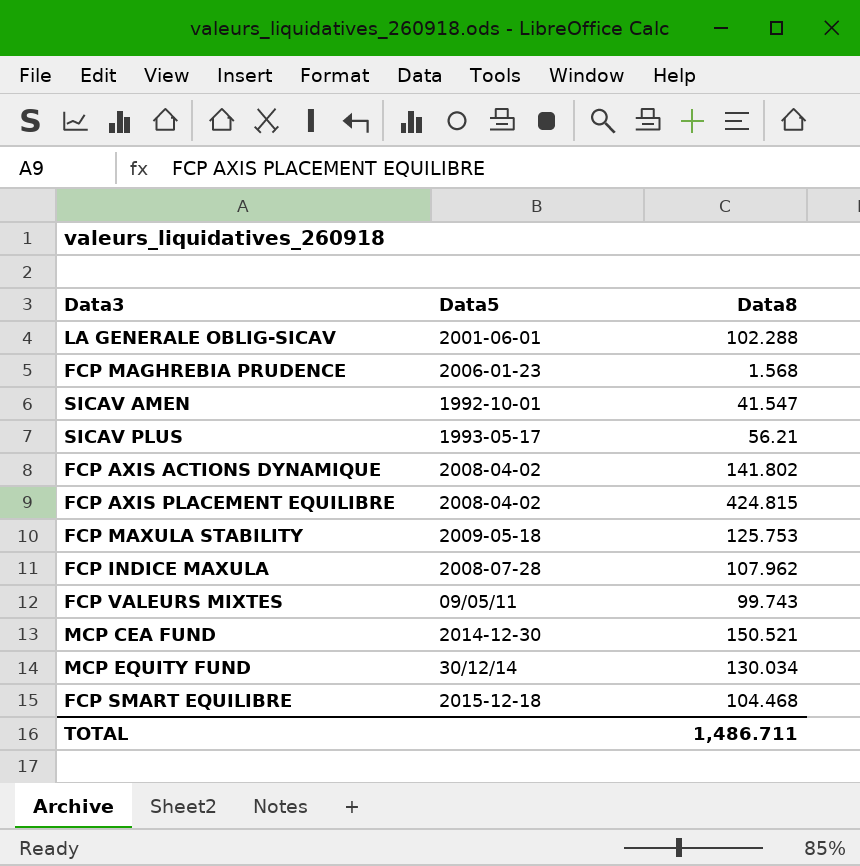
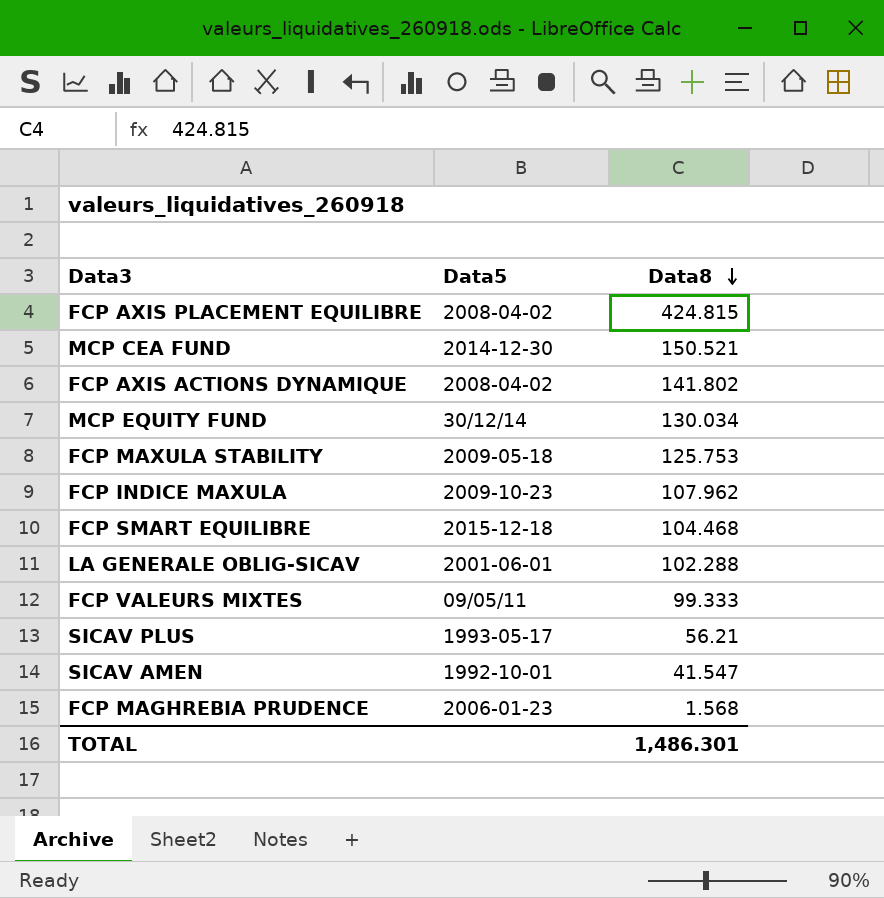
row order: none -> Data8 descending
FCP INDICE MAXULA | Data5: 2008-07-28 -> 2009-10-23
FCP VALEURS MIXTES | Data8: 99.743 -> 99.333
TOTAL | Data8: 1,486.711 -> 1,486.301

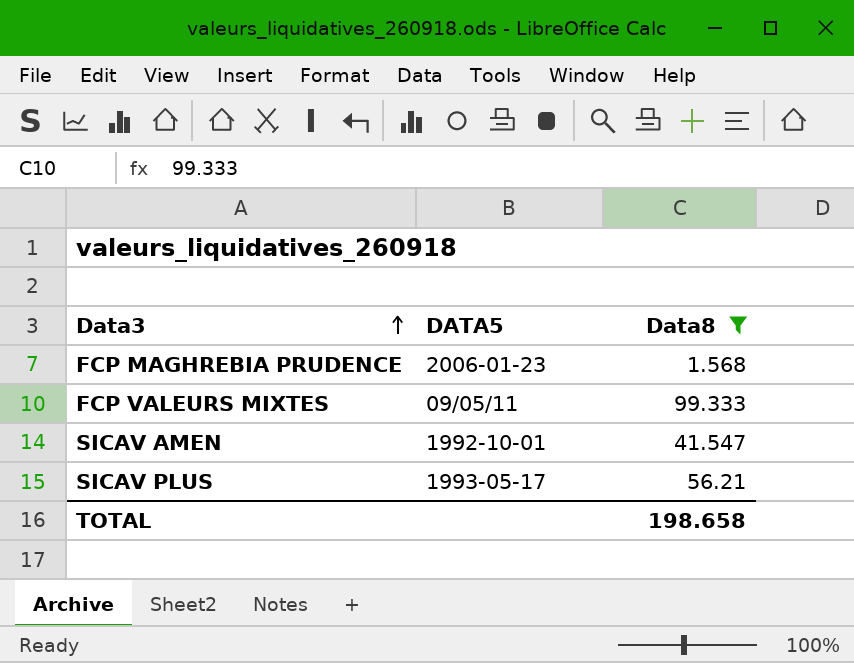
filter: none -> Data8 <= 99.333
row order: Data8 descending -> Data3 ascending
column name: Data5 -> DATA5
TOTAL | Data8: 1,486.301 -> 198.658

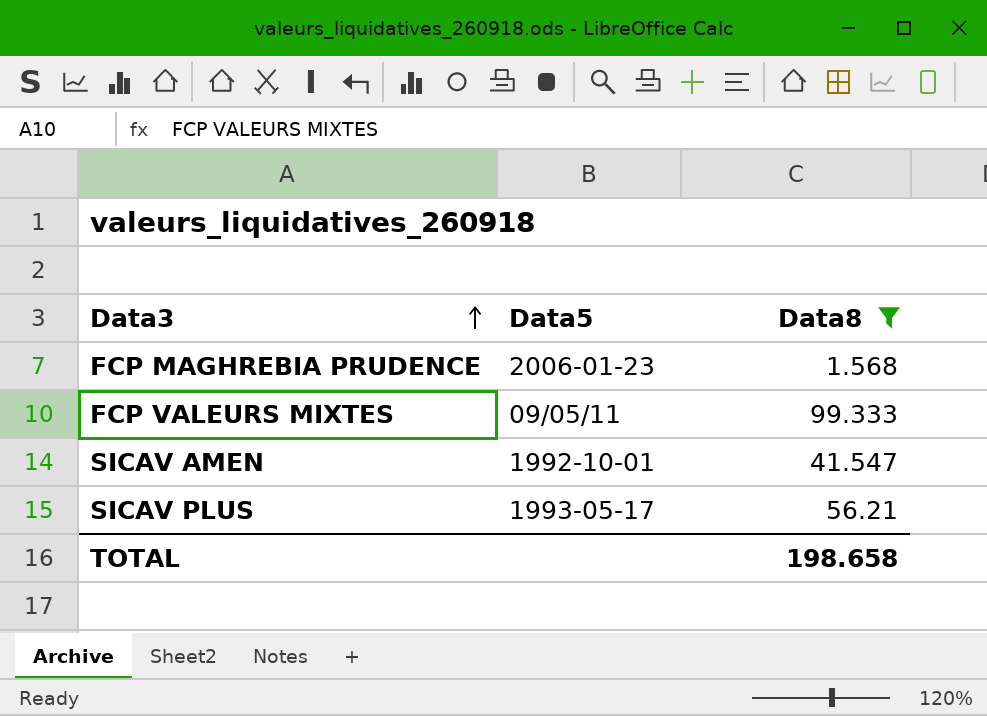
column name: DATA5 -> Data5

